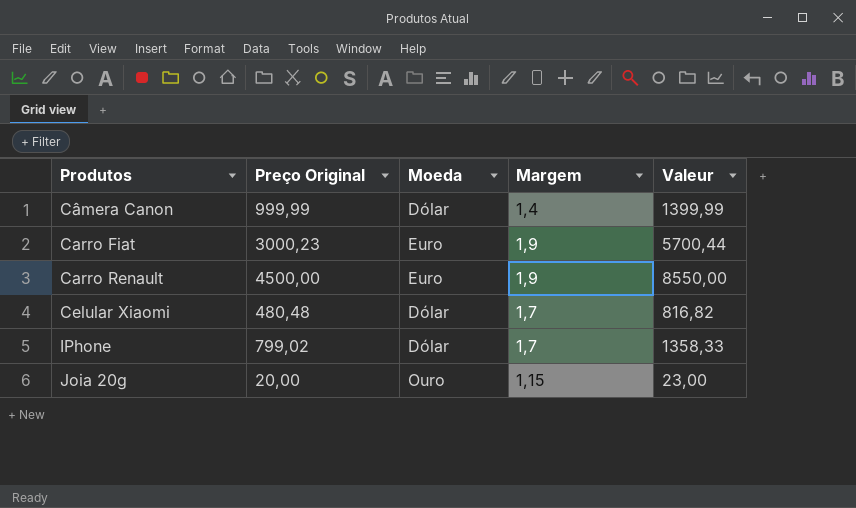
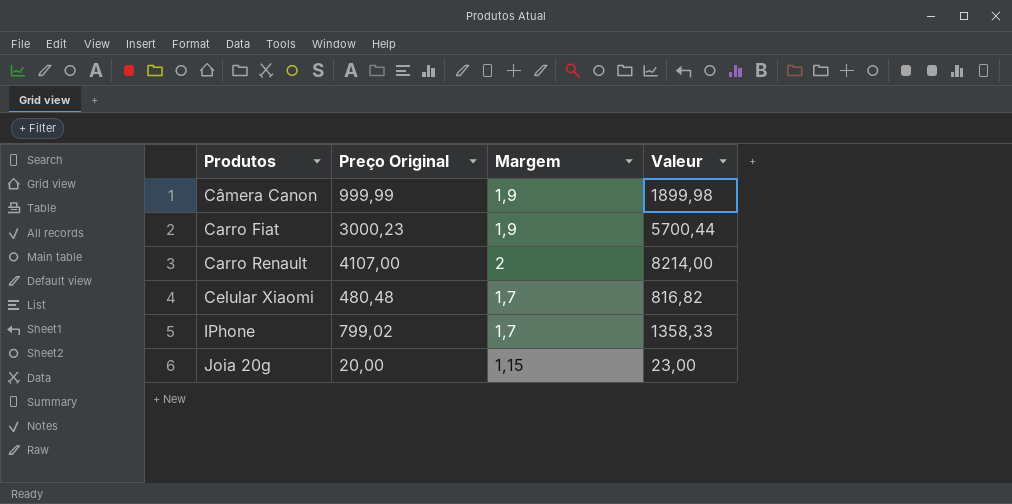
column Moeda | position: 3 -> none
Câmera Canon | Margem: 1,4 -> 1,9
Câmera Canon | Valeur: 1399,99 -> 1899,98
Carro Renault | Preço Original: 4500,00 -> 4107,00
Carro Renault | Margem: 1,9 -> 2
Carro Renault | Valeur: 8550,00 -> 8214,00

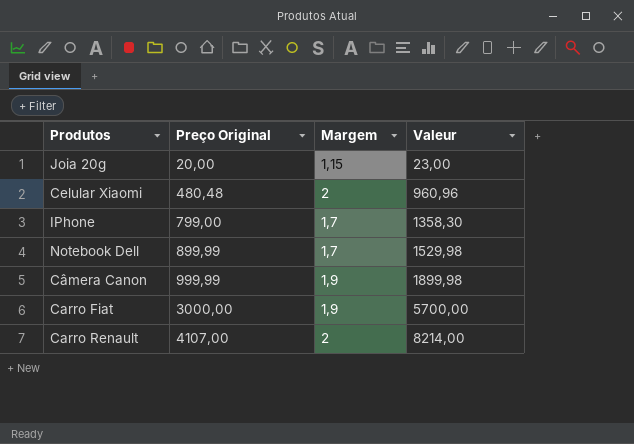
row order: Produtos ascending -> Preço Original ascending
Celular Xiaomi | Margem: 1,7 -> 2
Celular Xiaomi | Valeur: 816,82 -> 960,96
IPhone | Preço Original: 799,02 -> 799,00
IPhone | Valeur: 1358,33 -> 1358,30
row Notebook Dell: none -> 899,99 | 1,7 | 1529,98
Carro Fiat | Preço Original: 3000,23 -> 3000,00
Carro Fiat | Valeur: 5700,44 -> 5700,00

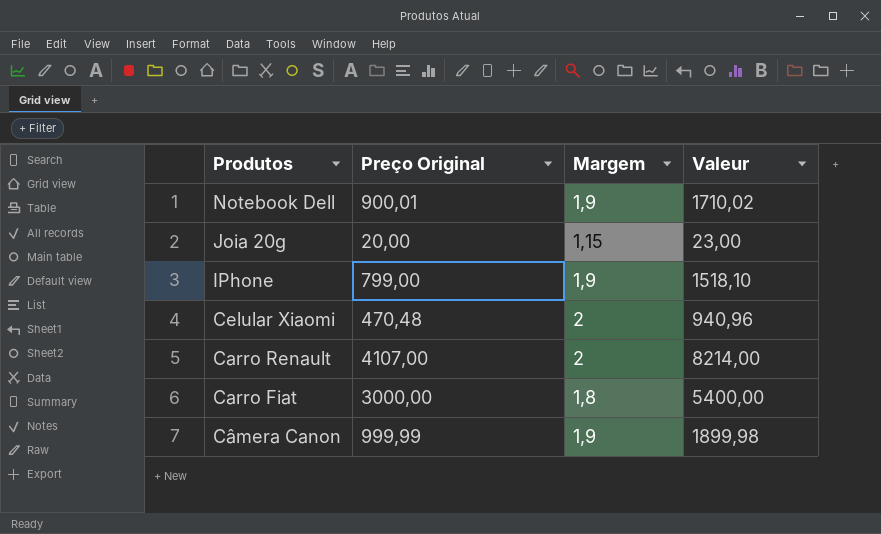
row order: Preço Original ascending -> Produtos descending
Notebook Dell | Preço Original: 899,99 -> 900,01
Notebook Dell | Margem: 1,7 -> 1,9
Notebook Dell | Valeur: 1529,98 -> 1710,02
IPhone | Margem: 1,7 -> 1,9
IPhone | Valeur: 1358,30 -> 1518,10
Celular Xiaomi | Preço Original: 480,48 -> 470,48
Celular Xiaomi | Valeur: 960,96 -> 940,96
Carro Fiat | Margem: 1,9 -> 1,8
Carro Fiat | Valeur: 5700,00 -> 5400,00

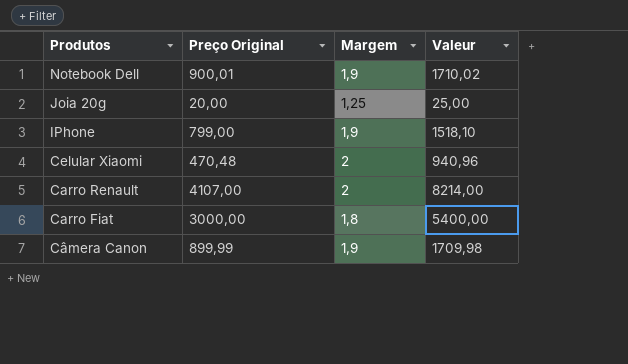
Joia 20g | Margem: 1,15 -> 1,25
Joia 20g | Valeur: 23,00 -> 25,00
Câmera Canon | Preço Original: 999,99 -> 899,99
Câmera Canon | Valeur: 1899,98 -> 1709,98

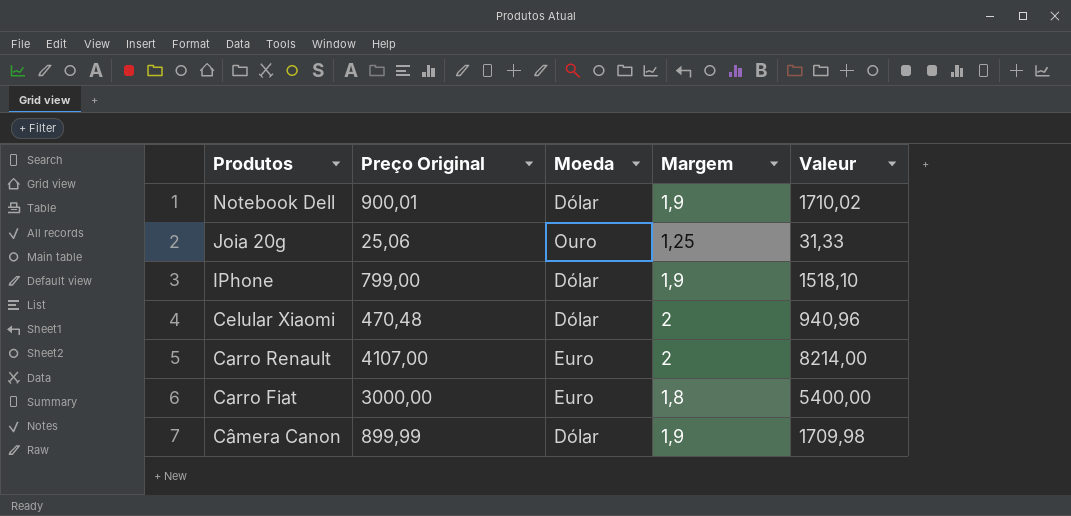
column Moeda | position: none -> 3
Joia 20g | Preço Original: 20,00 -> 25,06
Joia 20g | Valeur: 25,00 -> 31,33

